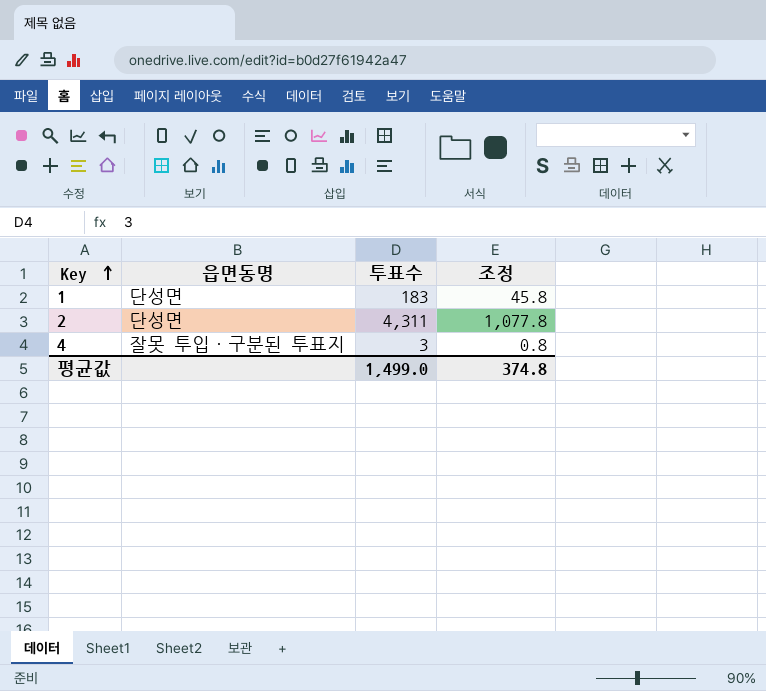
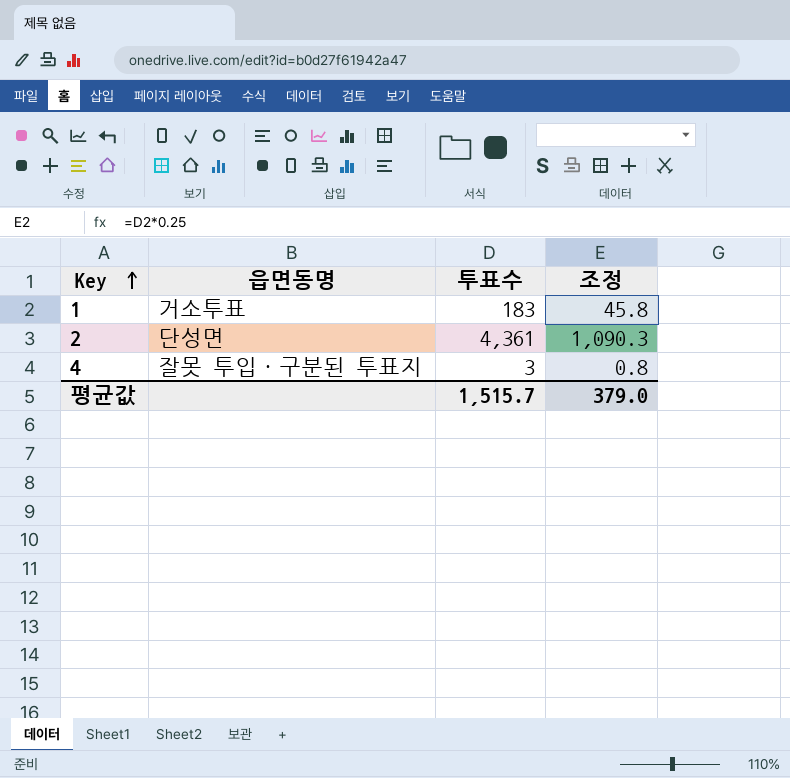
1 | 읍면동명: 단성면 -> 거소투표
2 | 투표수: 4,311 -> 4,361
2 | 조정: 1,077.8 -> 1,090.3
평균값 | 투표수: 1,499.0 -> 1,515.7
평균값 | 조정: 374.8 -> 379.0

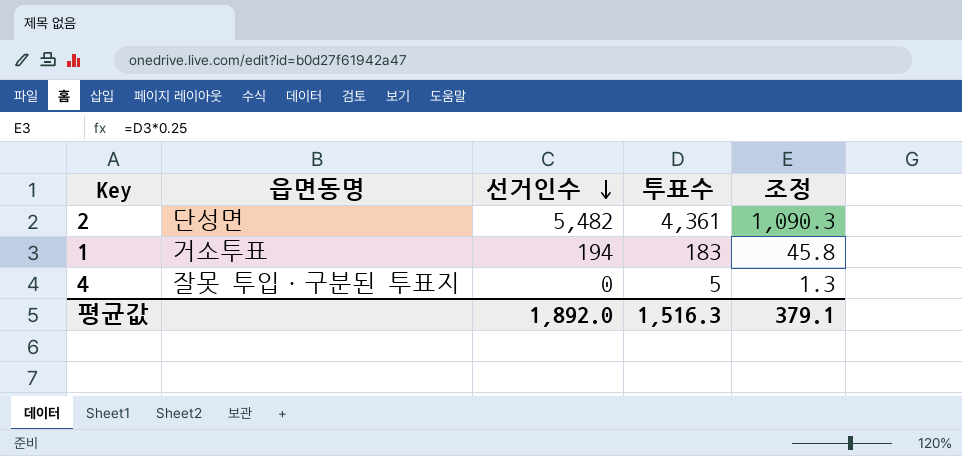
row order: Key ascending -> 선거인수 descending
column 선거인수 | position: none -> 3
4 | 투표수: 3 -> 5
4 | 조정: 0.8 -> 1.3
평균값 | 투표수: 1,515.7 -> 1,516.3
평균값 | 조정: 379.0 -> 379.1

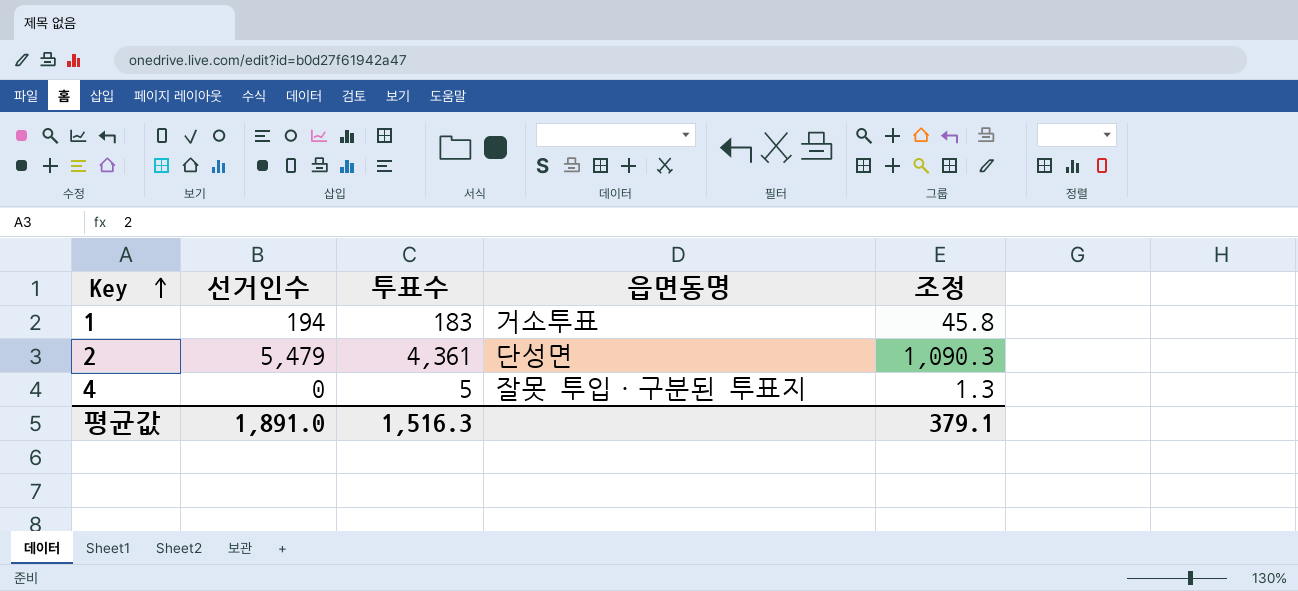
row order: 선거인수 descending -> Key ascending
column 읍면동명 | position: 2 -> 4
2 | 선거인수: 5,482 -> 5,479
평균값 | 선거인수: 1,892.0 -> 1,891.0

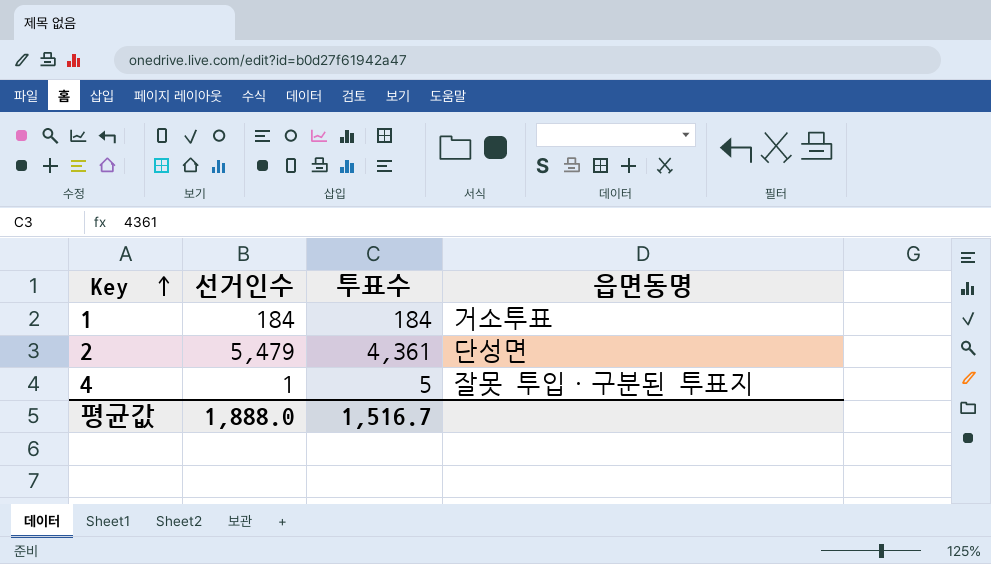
column 조정 | formula: [투표수] * 0.25 -> none
1 | 선거인수: 194 -> 184
1 | 투표수: 183 -> 184
4 | 선거인수: 0 -> 1
평균값 | 선거인수: 1,891.0 -> 1,888.0
평균값 | 투표수: 1,516.3 -> 1,516.7

